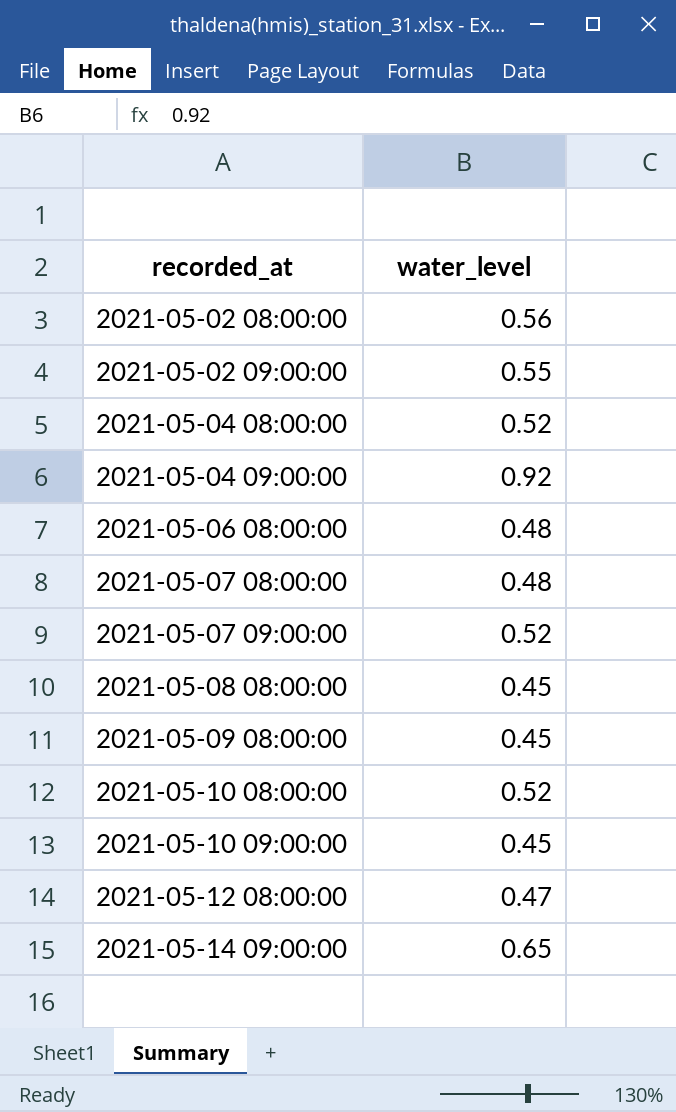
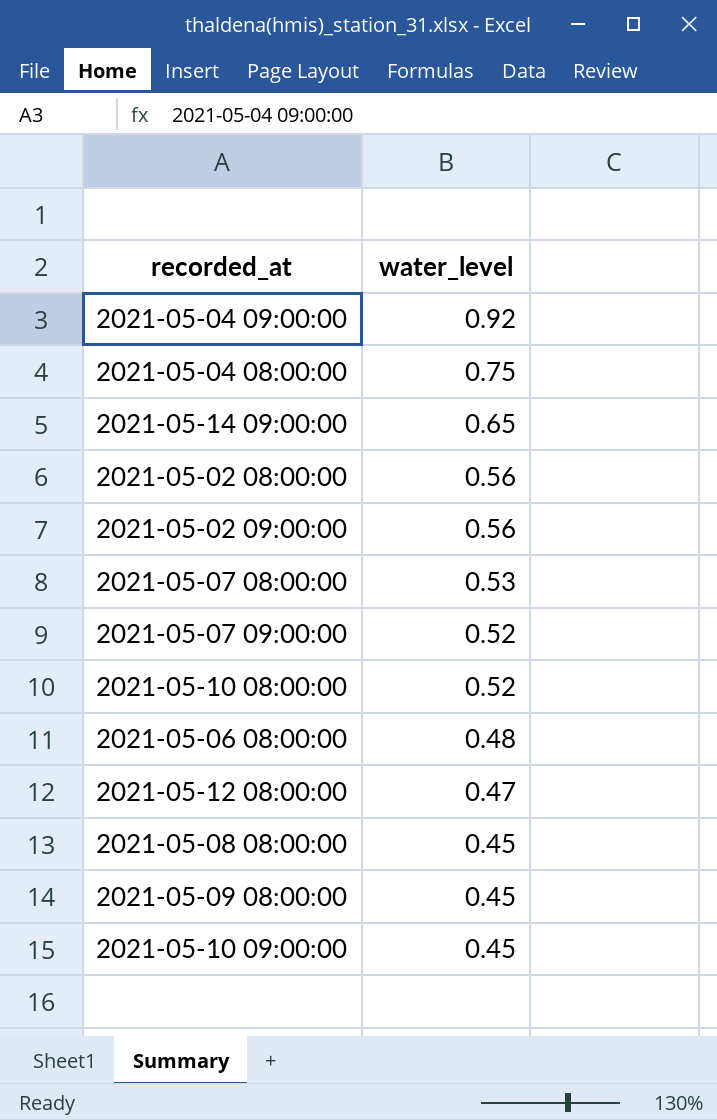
row order: recorded_at ascending -> water_level descending
2021-05-04 08:00:00 | water_level: 0.52 -> 0.75
2021-05-02 09:00:00 | water_level: 0.55 -> 0.56
2021-05-07 08:00:00 | water_level: 0.48 -> 0.53

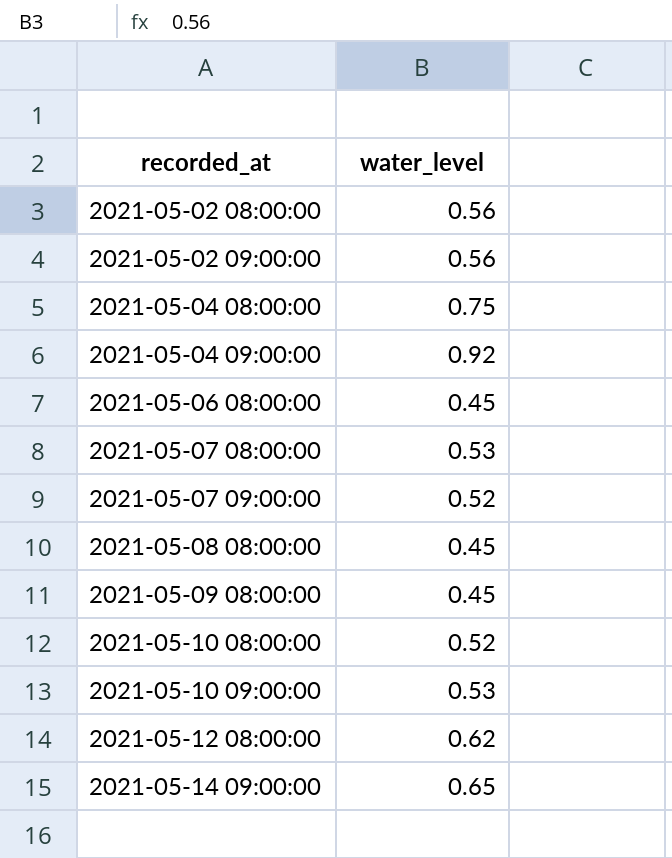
row order: water_level descending -> recorded_at ascending
2021-05-06 08:00:00 | water_level: 0.48 -> 0.45
2021-05-10 09:00:00 | water_level: 0.45 -> 0.53
2021-05-12 08:00:00 | water_level: 0.47 -> 0.62

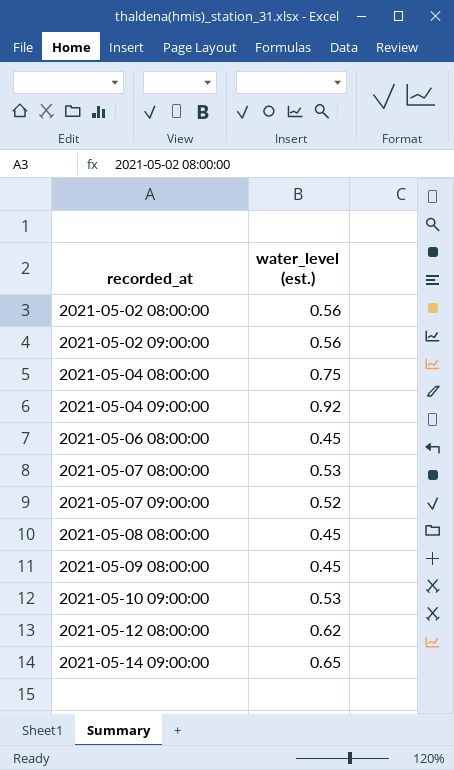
column name: water_level -> water_level (est.)
row 2021-05-10 08:00:00: 0.52 -> none

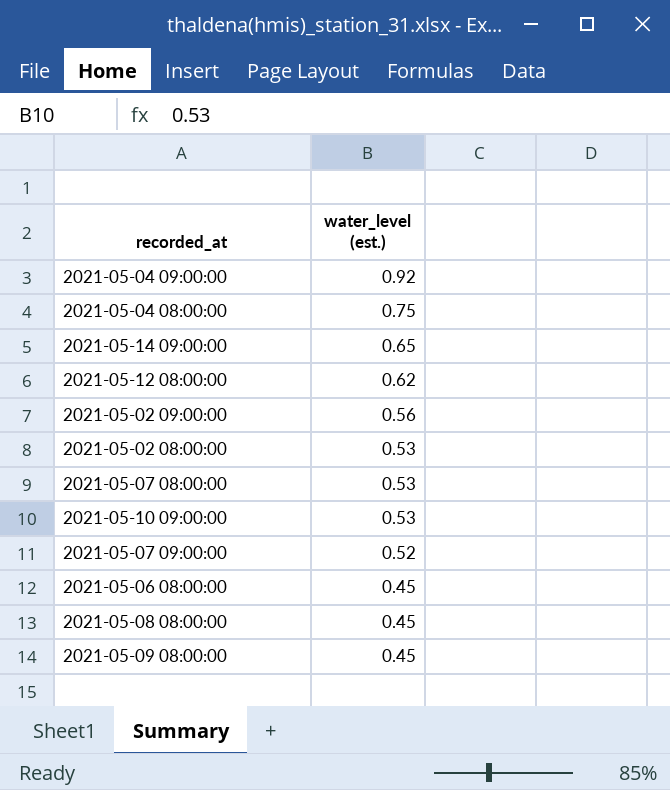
row order: recorded_at ascending -> water_level (est.) descending
2021-05-02 08:00:00 | water_level (est.): 0.56 -> 0.53

